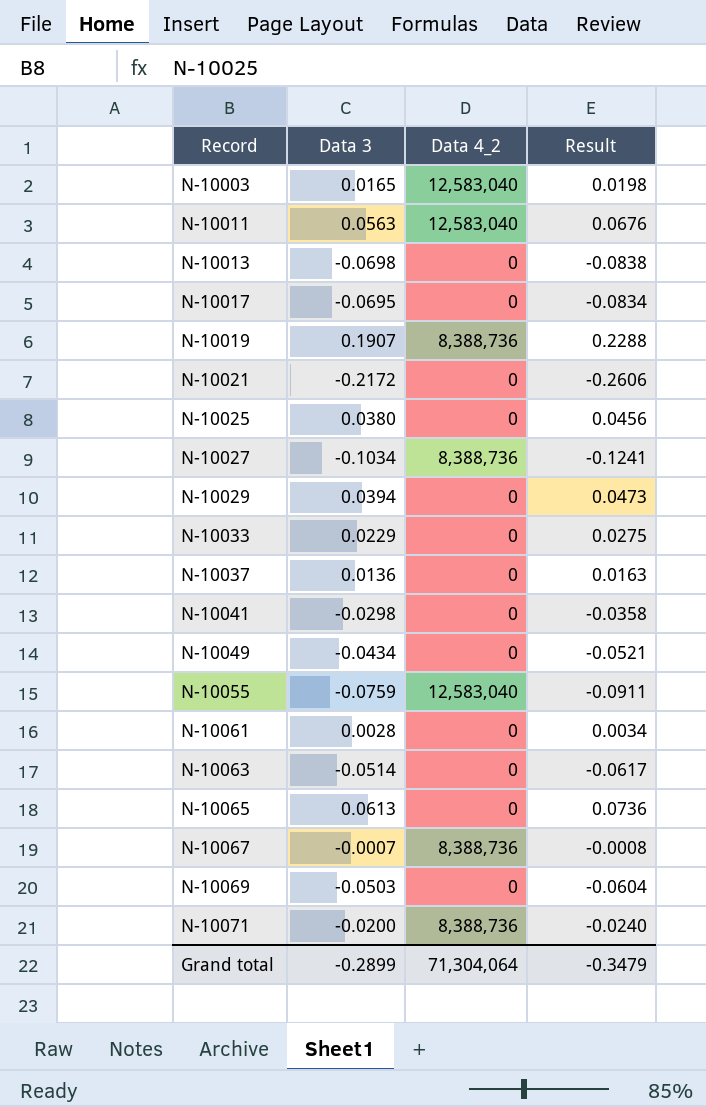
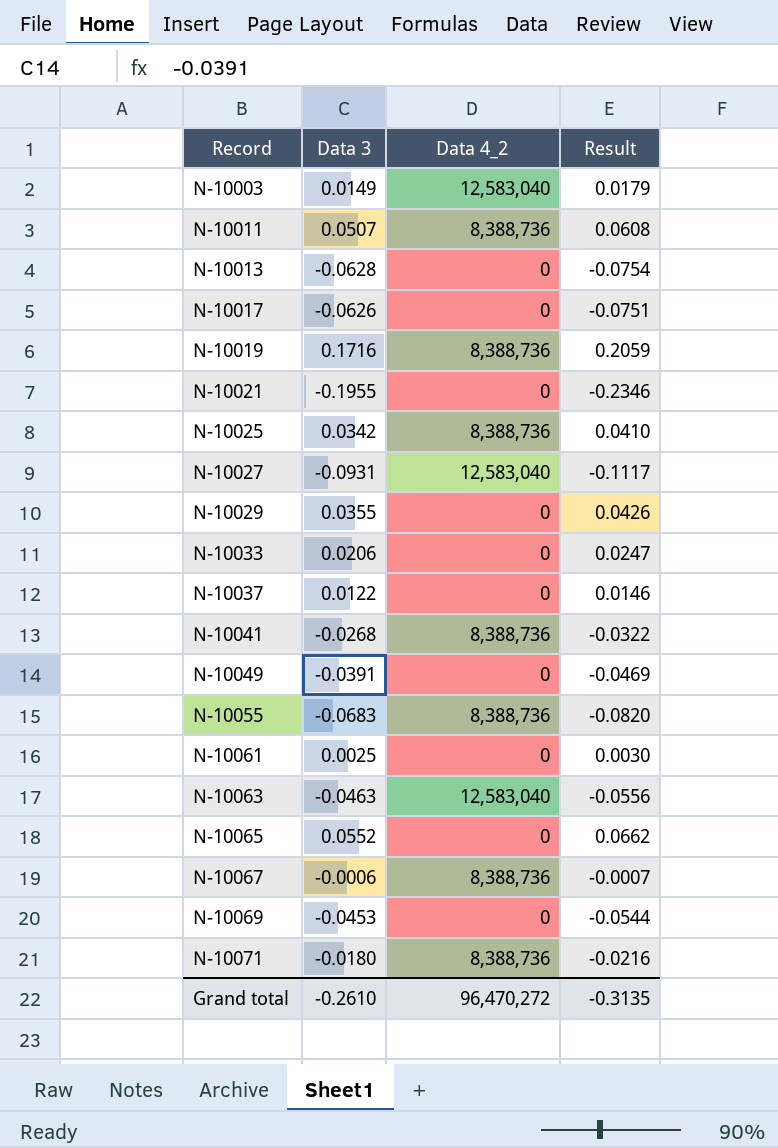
N-10003 | Data 3: 0.0165 -> 0.0149
N-10003 | Result: 0.0198 -> 0.0179
N-10011 | Data 3: 0.0563 -> 0.0507
N-10011 | Data 4_2: 12,583,040 -> 8,388,736
N-10011 | Result: 0.0676 -> 0.0608
N-10013 | Data 3: -0.0698 -> -0.0628
N-10013 | Result: -0.0838 -> -0.0754
N-10017 | Data 3: -0.0695 -> -0.0626
N-10017 | Result: -0.0834 -> -0.0751
N-10019 | Data 3: 0.1907 -> 0.1716
N-10019 | Result: 0.2288 -> 0.2059
N-10021 | Data 3: -0.2172 -> -0.1955
N-10021 | Result: -0.2606 -> -0.2346
N-10025 | Data 3: 0.0380 -> 0.0342
N-10025 | Data 4_2: 0 -> 8,388,736
N-10025 | Result: 0.0456 -> 0.0410
N-10027 | Data 3: -0.1034 -> -0.0931
N-10027 | Data 4_2: 8,388,736 -> 12,583,040
N-10027 | Result: -0.1241 -> -0.1117
N-10029 | Data 3: 0.0394 -> 0.0355
N-10029 | Result: 0.0473 -> 0.0426
N-10033 | Data 3: 0.0229 -> 0.0206
N-10033 | Result: 0.0275 -> 0.0247
N-10037 | Data 3: 0.0136 -> 0.0122
N-10037 | Result: 0.0163 -> 0.0146
N-10041 | Data 3: -0.0298 -> -0.0268
N-10041 | Data 4_2: 0 -> 8,388,736
N-10041 | Result: -0.0358 -> -0.0322
N-10049 | Data 3: -0.0434 -> -0.0391
N-10049 | Result: -0.0521 -> -0.0469
N-10055 | Data 3: -0.0759 -> -0.0683
N-10055 | Data 4_2: 12,583,040 -> 8,388,736
N-10055 | Result: -0.0911 -> -0.0820
N-10061 | Data 3: 0.0028 -> 0.0025
N-10061 | Result: 0.0034 -> 0.0030
N-10063 | Data 3: -0.0514 -> -0.0463
N-10063 | Data 4_2: 0 -> 12,583,040
N-10063 | Result: -0.0617 -> -0.0556
N-10065 | Data 3: 0.0613 -> 0.0552
N-10065 | Result: 0.0736 -> 0.0662
N-10067 | Data 3: -0.0007 -> -0.0006
N-10067 | Result: -0.0008 -> -0.0007
N-10069 | Data 3: -0.0503 -> -0.0453
N-10069 | Result: -0.0604 -> -0.0544
N-10071 | Data 3: -0.0200 -> -0.0180
N-10071 | Result: -0.0240 -> -0.0216
Grand total | Data 3: -0.2899 -> -0.2610
Grand total | Data 4_2: 71,304,064 -> 96,470,272
Grand total | Result: -0.3479 -> -0.3135

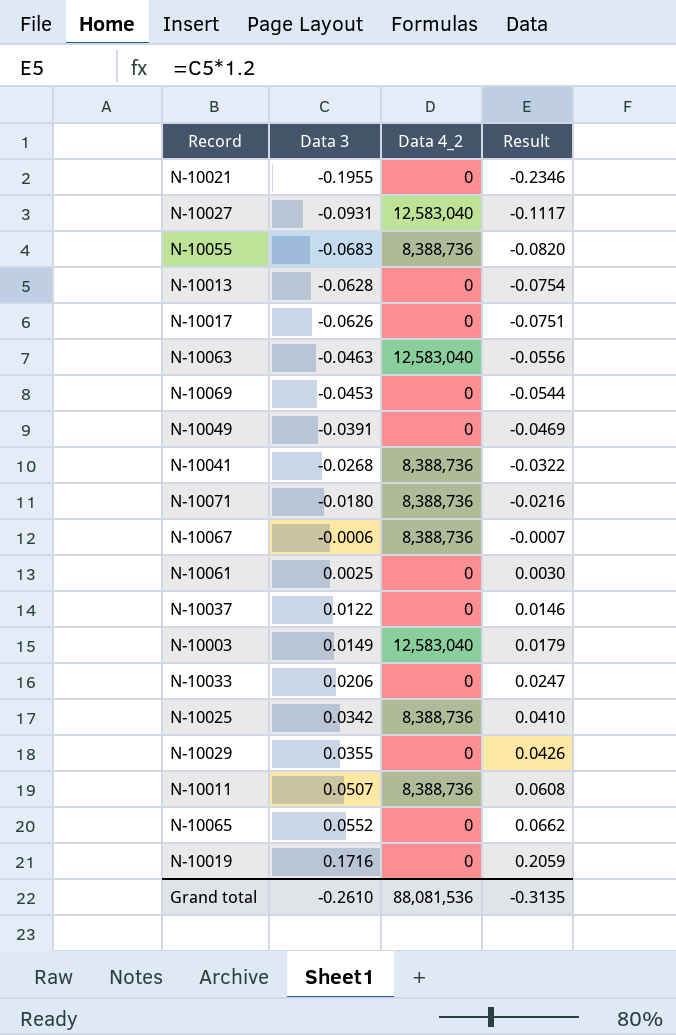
row order: Record ascending -> Data 3 ascending
N-10019 | Data 4_2: 8,388,736 -> 0
Grand total | Data 4_2: 96,470,272 -> 88,081,536

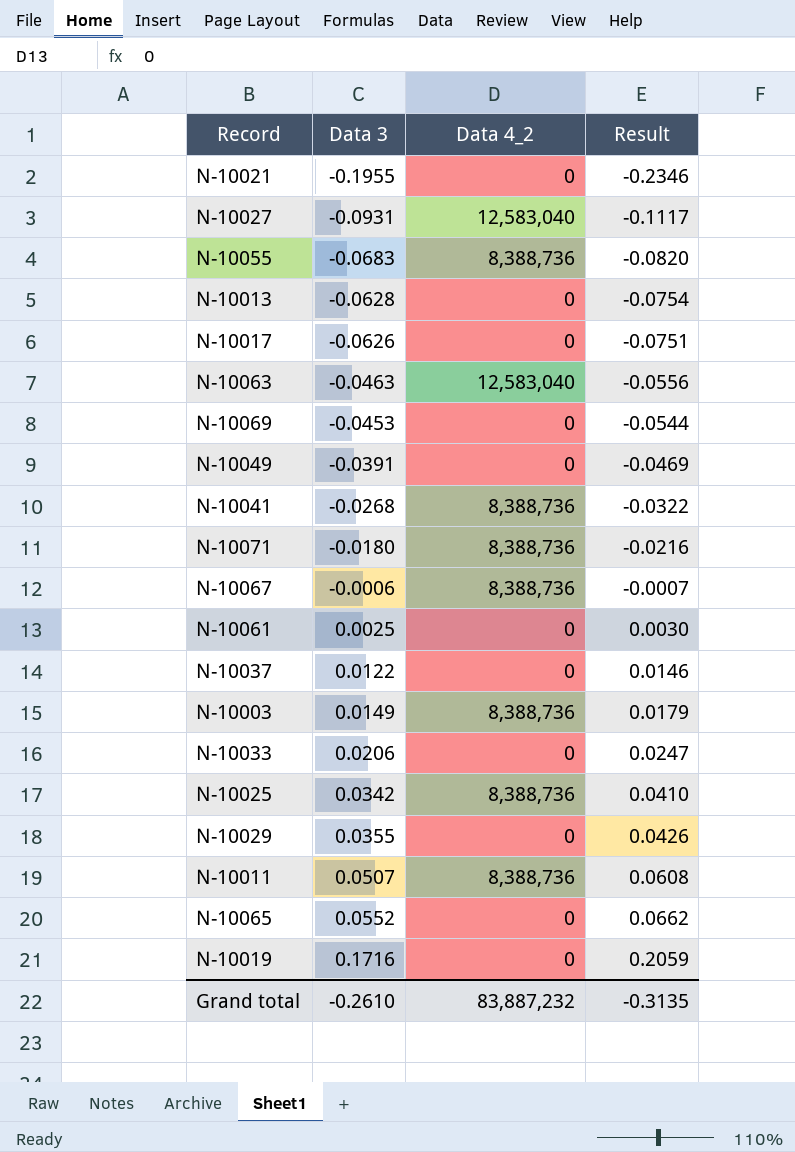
N-10003 | Data 4_2: 12,583,040 -> 8,388,736
Grand total | Data 4_2: 88,081,536 -> 83,887,232

